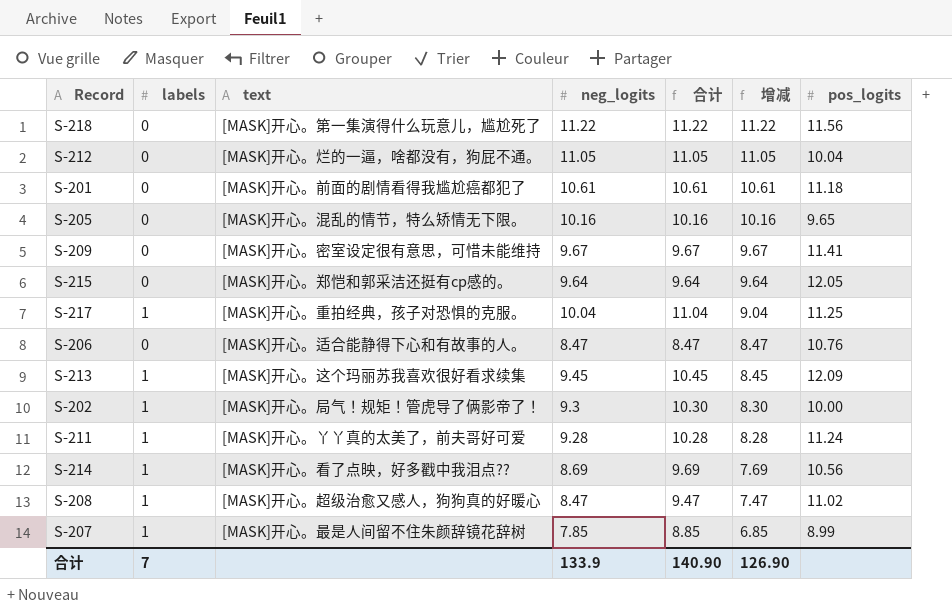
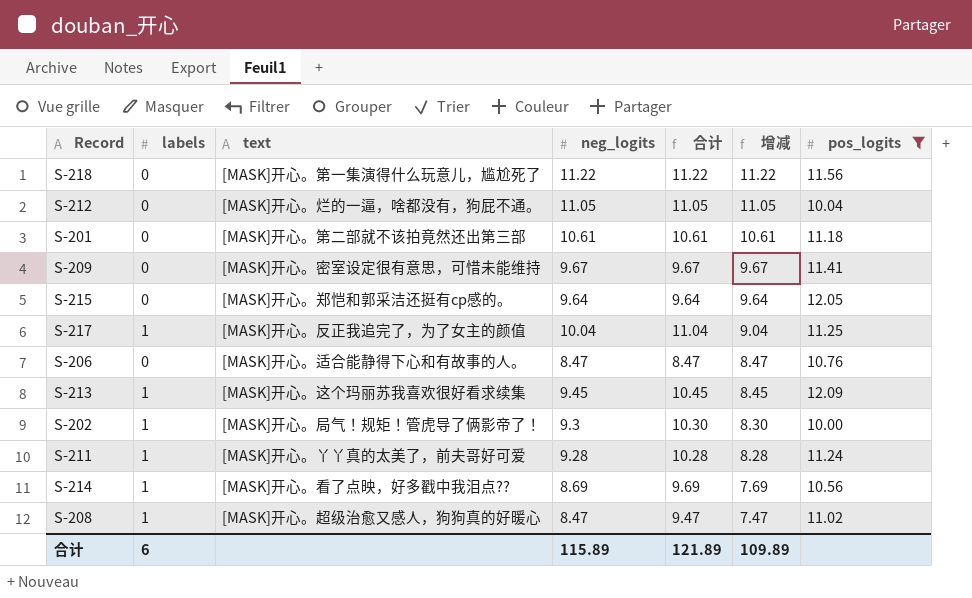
filter: none -> pos_logits >= 10.00
S-201 | text: [MASK]开心。前面的剧情看得我尴尬癌都犯了 -> [MASK]开心。第二部就不该拍竟然还出第三部
S-217 | text: [MASK]开心。重拍经典，孩子对恐惧的克服。 -> [MASK]开心。反正我追完了，为了女主的颜值
合计 | labels: 7 -> 6
合计 | neg_logits: 133.9 -> 115.89
合计 | 合计: 140.90 -> 121.89
合计 | 增减: 126.90 -> 109.89

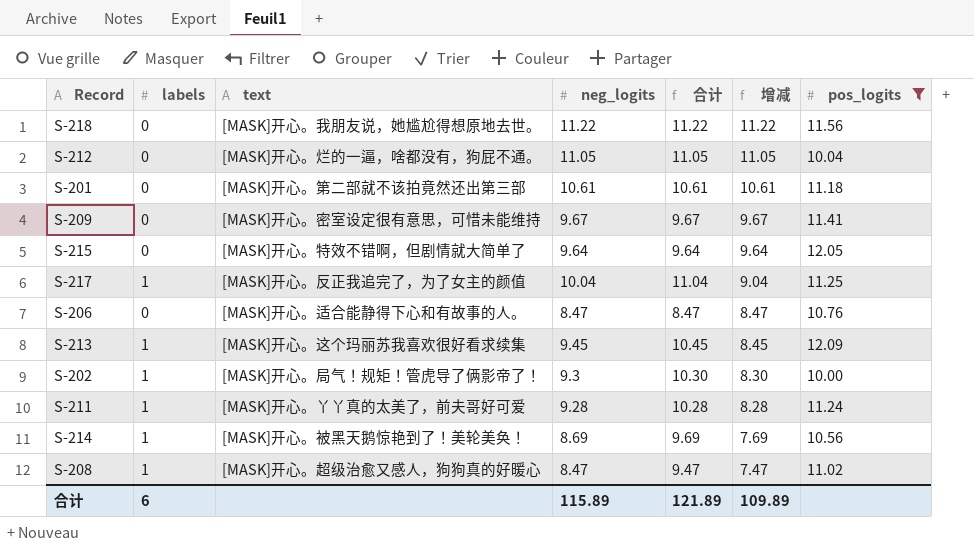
S-218 | text: [MASK]开心。第一集演得什么玩意儿，尴尬死了 -> [MASK]开心。我朋友说，她尴尬得想原地去世。
S-215 | text: [MASK]开心。郑恺和郭采洁还挺有cp感的。 -> [MASK]开心。特效不错啊，但剧情就大简单了
S-214 | text: [MASK]开心。看了点映，好多戳中我泪点?? -> [MASK]开心。被黑天鹅惊艳到了！美轮美奂！

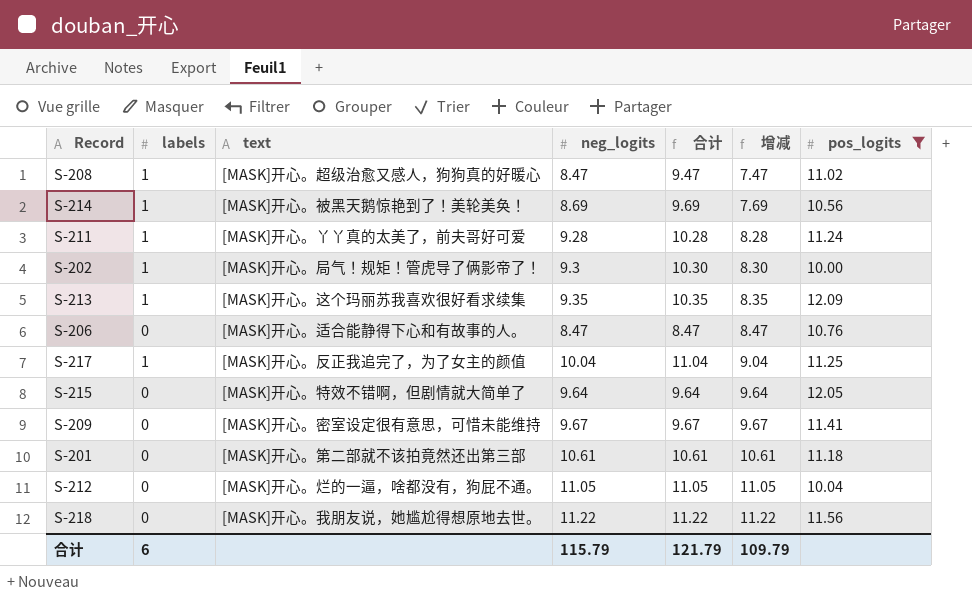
row order: 增减 descending -> 增减 ascending
S-213 | neg_logits: 9.45 -> 9.35
S-213 | 合计: 10.45 -> 10.35
S-213 | 增减: 8.45 -> 8.35
合计 | neg_logits: 115.89 -> 115.79
合计 | 合计: 121.89 -> 121.79
合计 | 增减: 109.89 -> 109.79

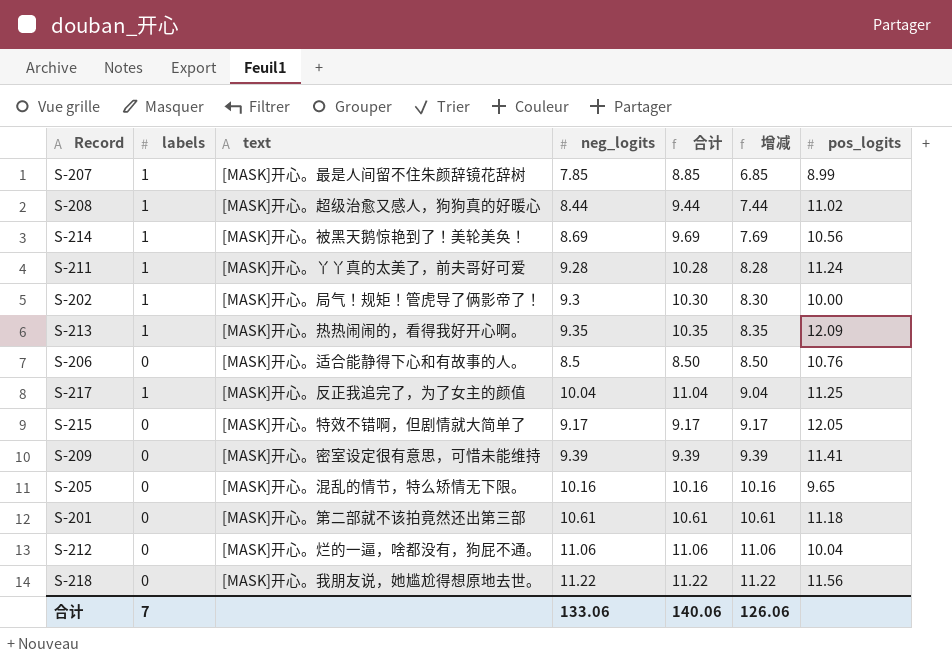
filter: pos_logits >= 10.00 -> none
S-208 | neg_logits: 8.47 -> 8.44
S-208 | 合计: 9.47 -> 9.44
S-208 | 增减: 7.47 -> 7.44
S-213 | text: [MASK]开心。这个玛丽苏我喜欢很好看求续集 -> [MASK]开心。热热闹闹的，看得我好开心啊。
S-206 | neg_logits: 8.47 -> 8.5
S-206 | 合计: 8.47 -> 8.50
S-206 | 增减: 8.47 -> 8.50
S-215 | neg_logits: 9.64 -> 9.17
S-215 | 合计: 9.64 -> 9.17
S-215 | 增减: 9.64 -> 9.17
S-209 | neg_logits: 9.67 -> 9.39
S-209 | 合计: 9.67 -> 9.39
S-209 | 增减: 9.67 -> 9.39
S-212 | neg_logits: 11.05 -> 11.06
S-212 | 合计: 11.05 -> 11.06
S-212 | 增减: 11.05 -> 11.06
合计 | labels: 6 -> 7
合计 | neg_logits: 115.79 -> 133.06
合计 | 合计: 121.79 -> 140.06
合计 | 增减: 109.79 -> 126.06

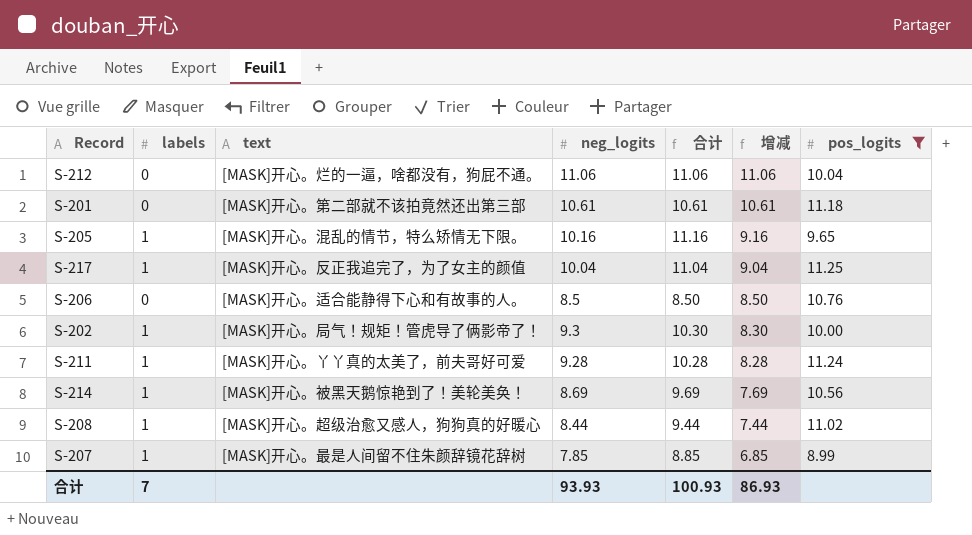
filter: none -> pos_logits <= 11.25
row order: 增减 ascending -> 增减 descending
S-205 | labels: 0 -> 1
S-205 | 合计: 10.16 -> 11.16
S-205 | 增减: 10.16 -> 9.16
合计 | neg_logits: 133.06 -> 93.93
合计 | 合计: 140.06 -> 100.93
合计 | 增减: 126.06 -> 86.93

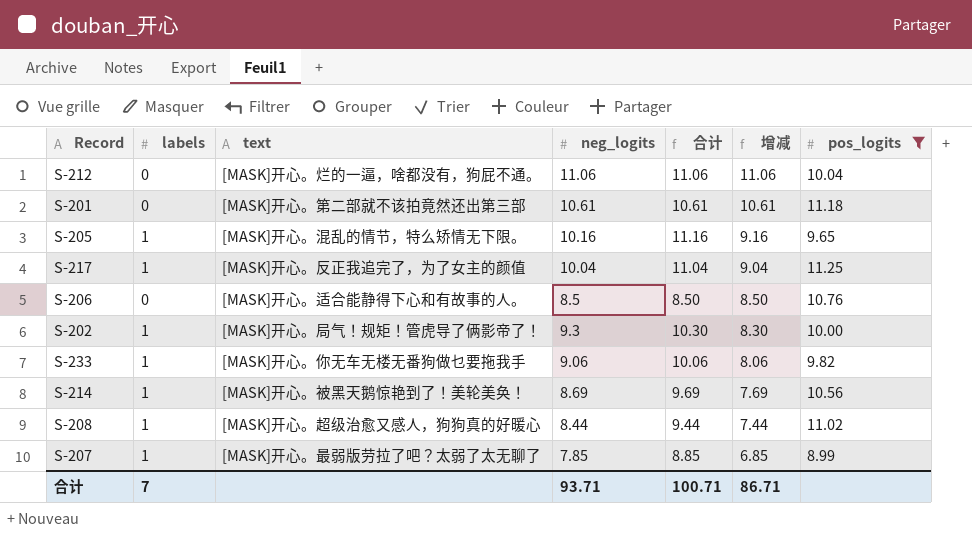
row S-211: 1 | [MASK]开心。丫丫真的太美了，前夫哥好可爱 | 9.28 | 10.28 | 8.28 | 11.24 -> none
row S-233: none -> 1 | [MASK]开心。你无车无楼无番狗做乜要拖我手 | 9.06 | 10.06 | 8.06 | 9.82
S-207 | text: [MASK]开心。最是人间留不住朱颜辞镜花辞树 -> [MASK]开心。最弱版劳拉了吧？太弱了太无聊了
合计 | neg_logits: 93.93 -> 93.71
合计 | 合计: 100.93 -> 100.71
合计 | 增减: 86.93 -> 86.71

